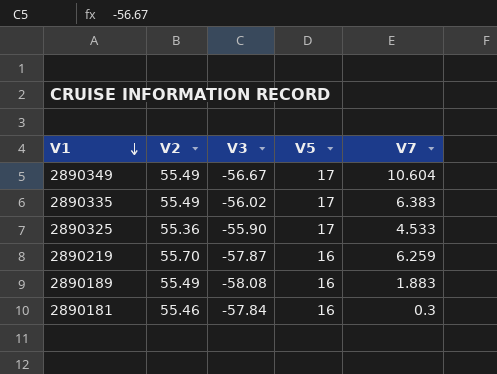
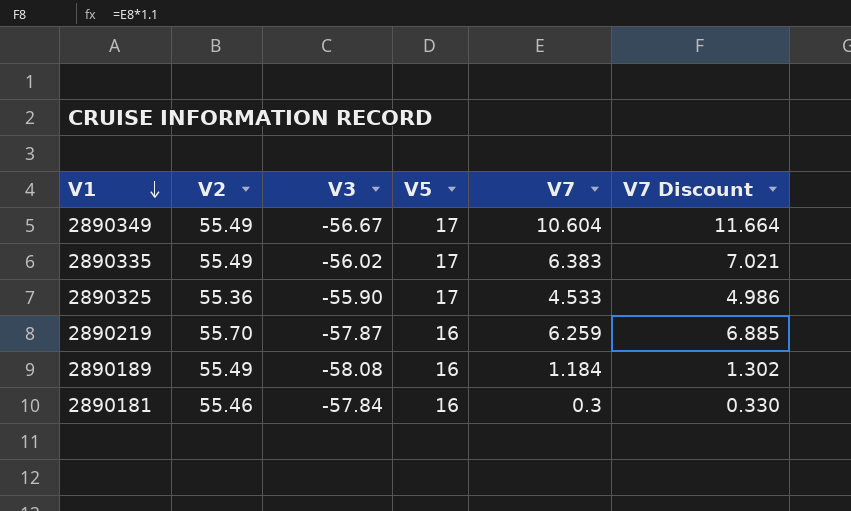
column V7 Discount | formula: none -> [V7] * 1.1
2890189 | V7: 1.883 -> 1.184

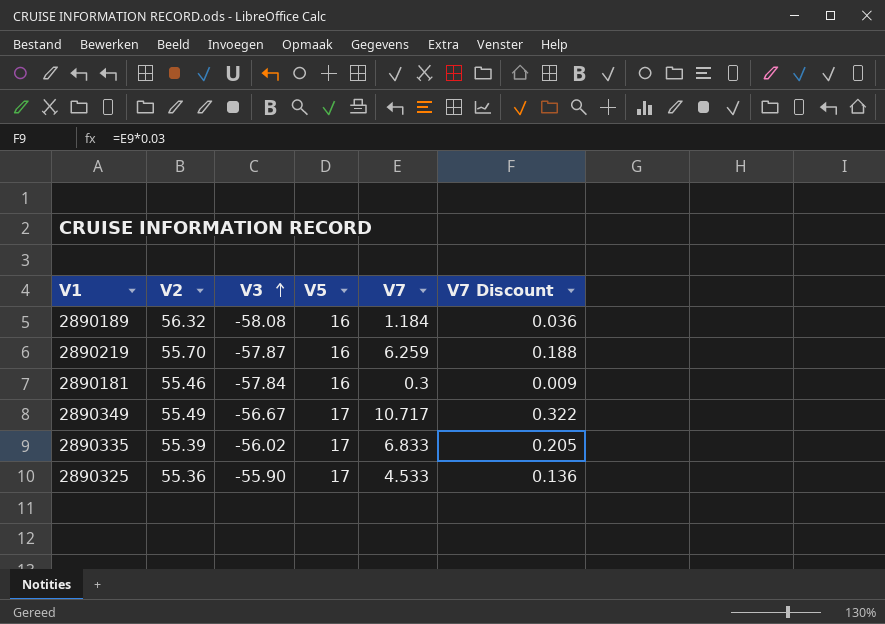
row order: V1 descending -> V3 ascending
column V7 Discount | formula: [V7] * 1.1 -> [V7] * 0.03
2890189 | V2: 55.49 -> 56.32
2890349 | V7: 10.604 -> 10.717
2890335 | V2: 55.49 -> 55.39
2890335 | V7: 6.383 -> 6.833

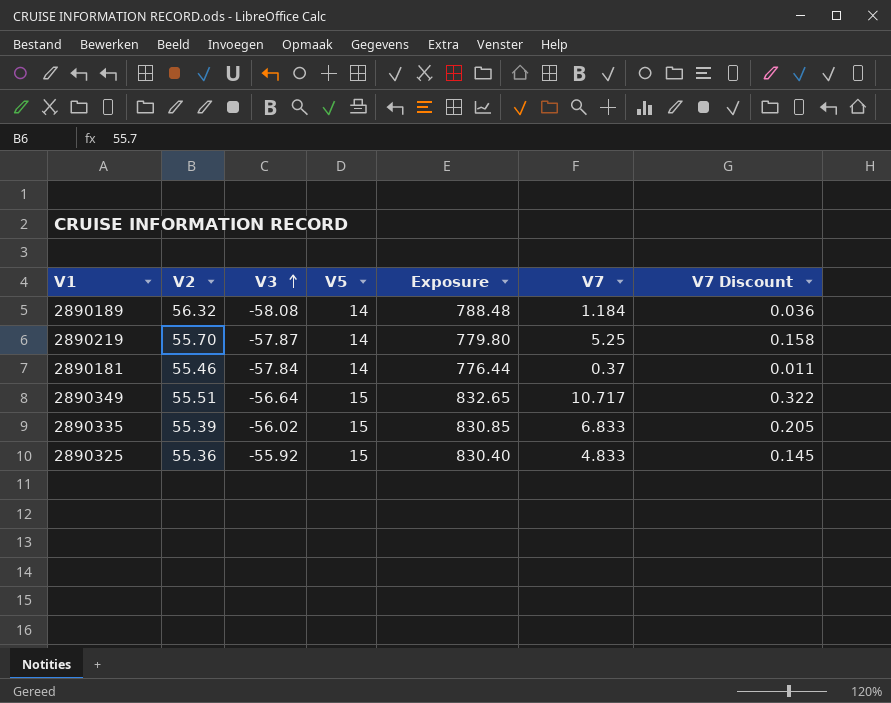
column Exposure | formula: none -> [V2] * [V5]
2890189 | V5: 16 -> 14
2890219 | V5: 16 -> 14
2890219 | V7: 6.259 -> 5.25
2890219 | V7 Discount: 0.188 -> 0.158
2890181 | V5: 16 -> 14
2890181 | V7: 0.3 -> 0.37
2890181 | V7 Discount: 0.009 -> 0.011
2890349 | V2: 55.49 -> 55.51
2890349 | V3: -56.67 -> -56.64
2890349 | V5: 17 -> 15
2890335 | V5: 17 -> 15
2890325 | V3: -55.90 -> -55.92
2890325 | V5: 17 -> 15
2890325 | V7: 4.533 -> 4.833
2890325 | V7 Discount: 0.136 -> 0.145

